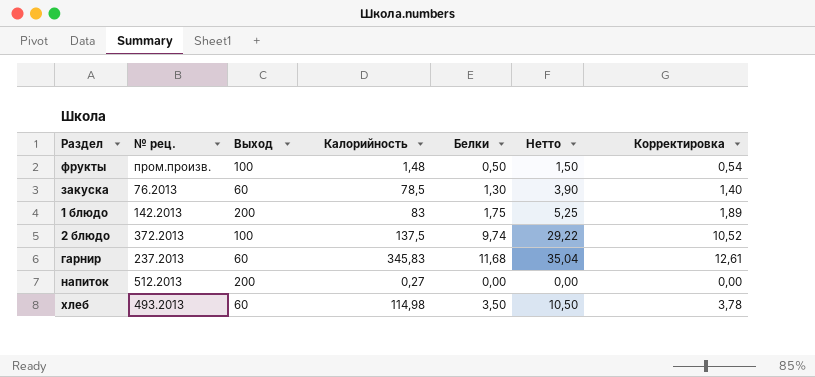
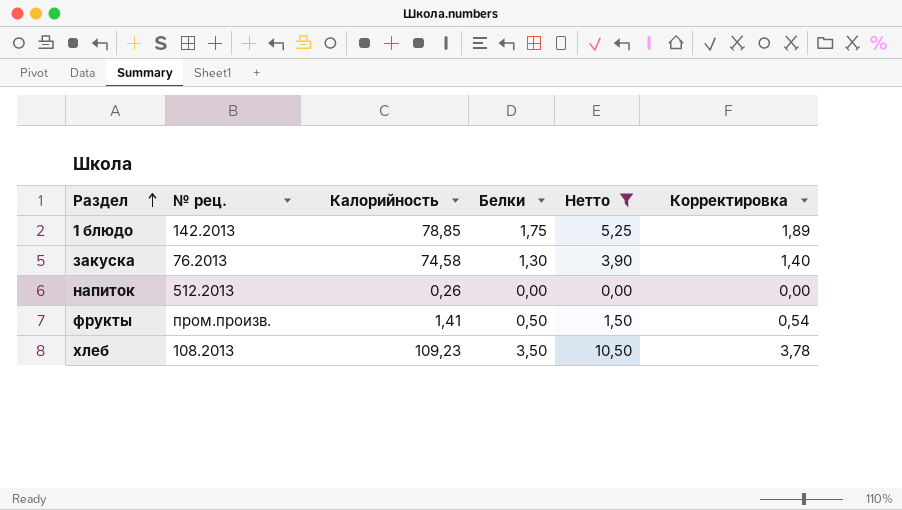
filter: none -> Нетто <= 10,50
row order: none -> Раздел ascending
column Выход | position: 3 -> none
1 блюдо | Калорийность: 83 -> 78,85
закуска | Калорийность: 78,5 -> 74,58
напиток | Калорийность: 0,27 -> 0,26
фрукты | Калорийность: 1,48 -> 1,41
хлеб | № рец.: 493.2013 -> 108.2013
хлеб | Калорийность: 114,98 -> 109,23

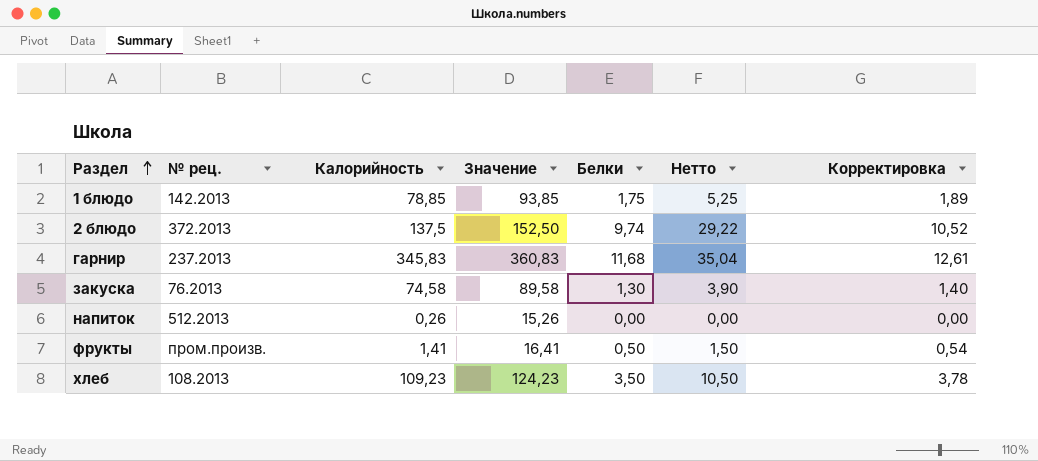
filter: Нетто <= 10,50 -> none
column Значение | formula: none -> [Калорийность] + 15

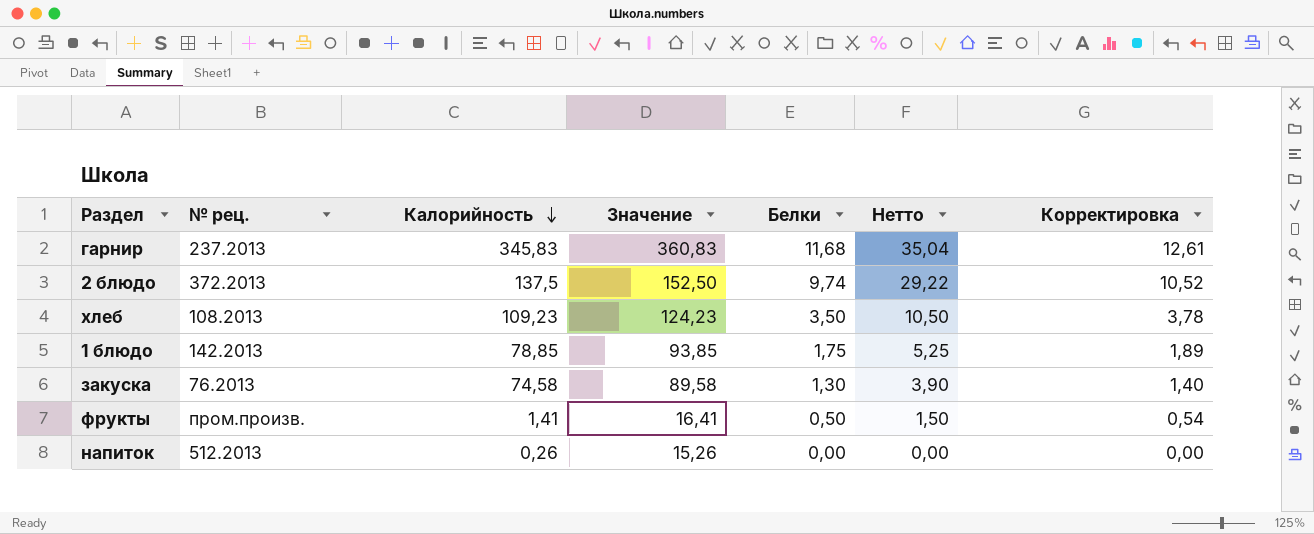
row order: Раздел ascending -> Калорийность descending

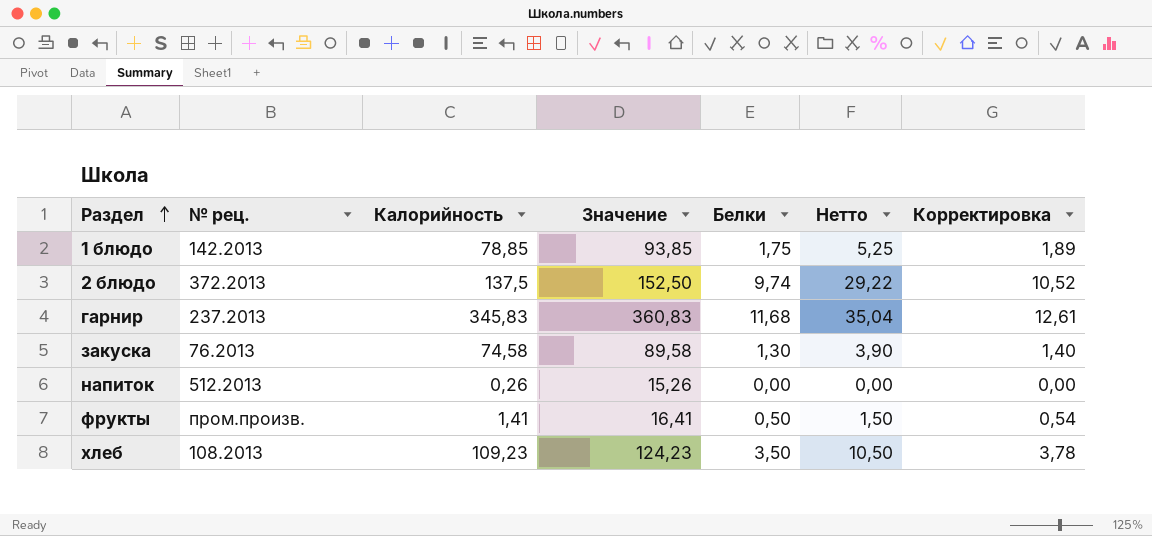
row order: Калорийность descending -> Раздел ascending

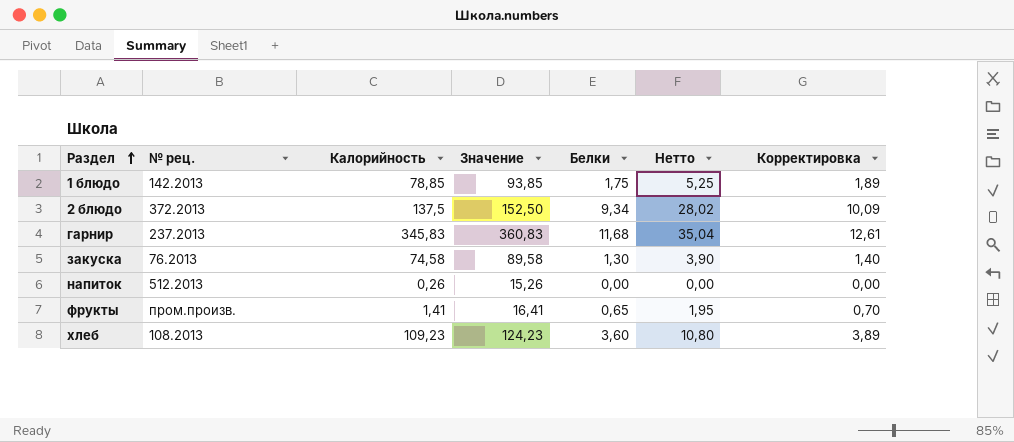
2 блюдо | Белки: 9,74 -> 9,34
2 блюдо | Нетто: 29,22 -> 28,02
2 блюдо | Корректировка: 10,52 -> 10,09
фрукты | Белки: 0,50 -> 0,65
фрукты | Нетто: 1,50 -> 1,95
фрукты | Корректировка: 0,54 -> 0,70
хлеб | Белки: 3,50 -> 3,60
хлеб | Нетто: 10,50 -> 10,80
хлеб | Корректировка: 3,78 -> 3,89

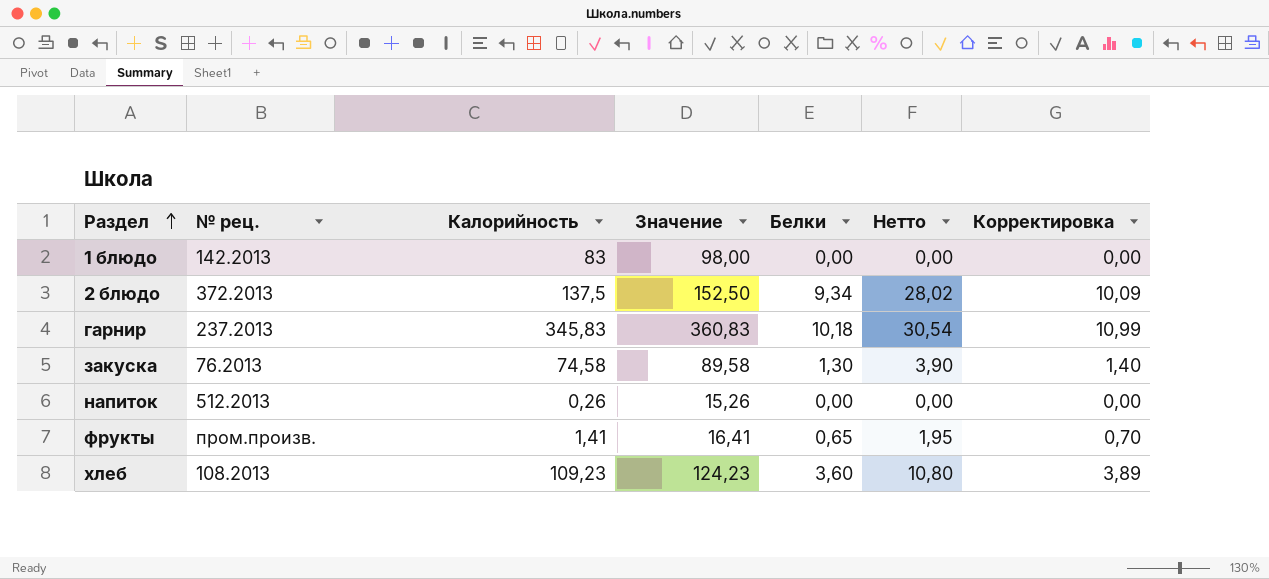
1 блюдо | Калорийность: 78,85 -> 83
1 блюдо | Значение: 93,85 -> 98,00
1 блюдо | Белки: 1,75 -> 0,00
1 блюдо | Нетто: 5,25 -> 0,00
1 блюдо | Корректировка: 1,89 -> 0,00
гарнир | Белки: 11,68 -> 10,18
гарнир | Нетто: 35,04 -> 30,54
гарнир | Корректировка: 12,61 -> 10,99

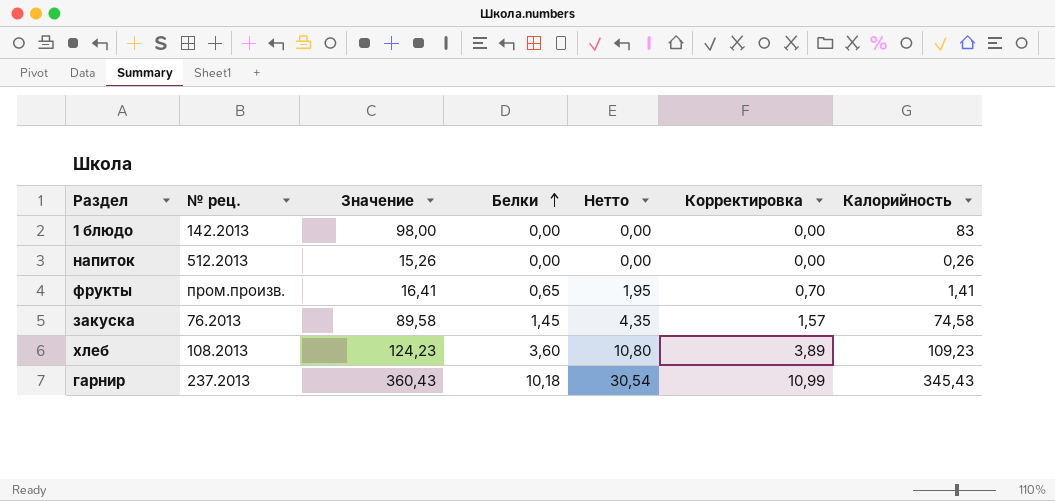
row order: Раздел ascending -> Белки ascending
column Калорийность | position: 3 -> 7
row 2 блюдо: 372.2013 | 137,5 | 152,50 | 9,34 | 28,02 | 10,09 -> none
закуска | Белки: 1,30 -> 1,45
закуска | Нетто: 3,90 -> 4,35
закуска | Корректировка: 1,40 -> 1,57
гарнир | Значение: 360,83 -> 360,43
гарнир | Калорийность: 345,83 -> 345,43

